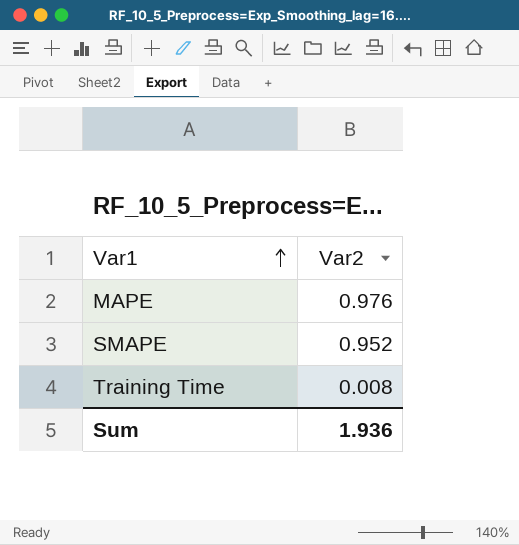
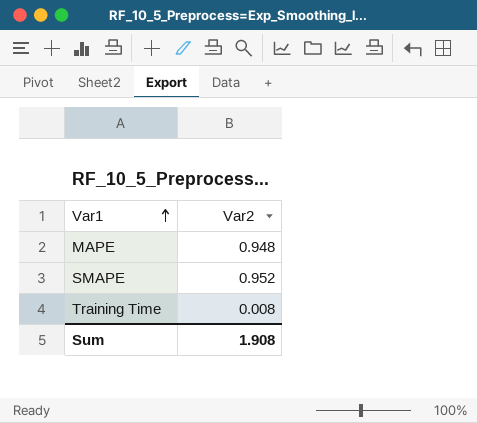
MAPE | Var2: 0.976 -> 0.948
Sum | Var2: 1.936 -> 1.908

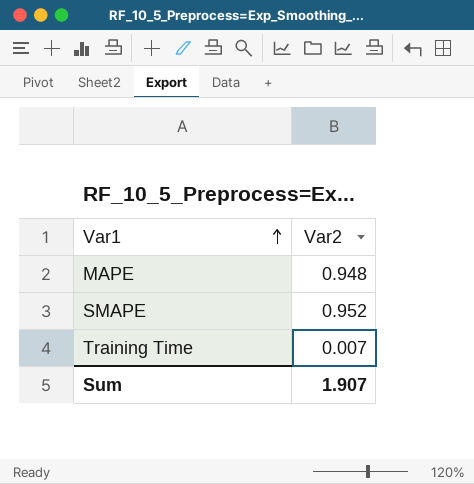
Training Time | Var2: 0.008 -> 0.007
Sum | Var2: 1.908 -> 1.907

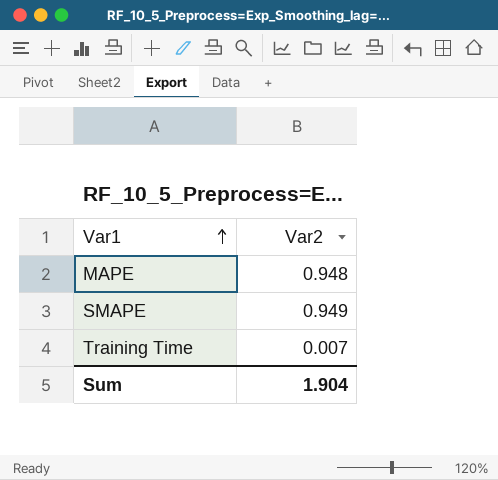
SMAPE | Var2: 0.952 -> 0.949
Sum | Var2: 1.907 -> 1.904

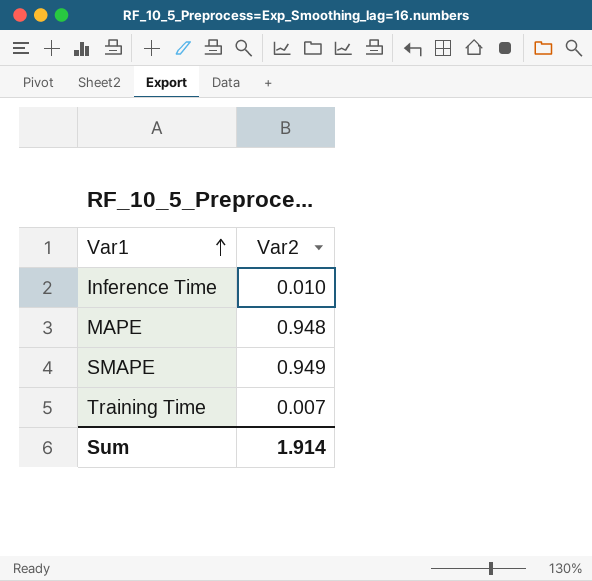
row Inference Time: none -> 0.010
Sum | Var2: 1.904 -> 1.914

